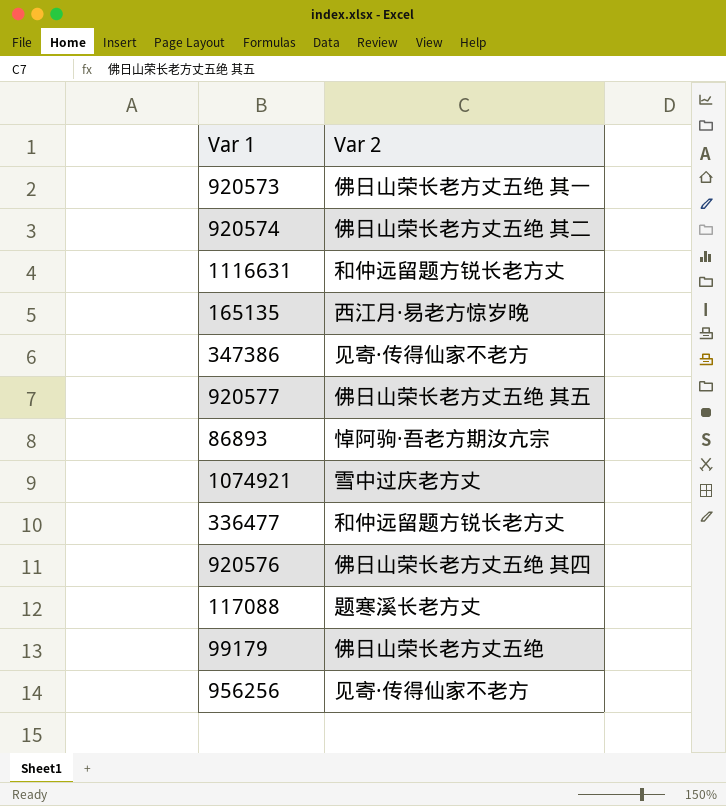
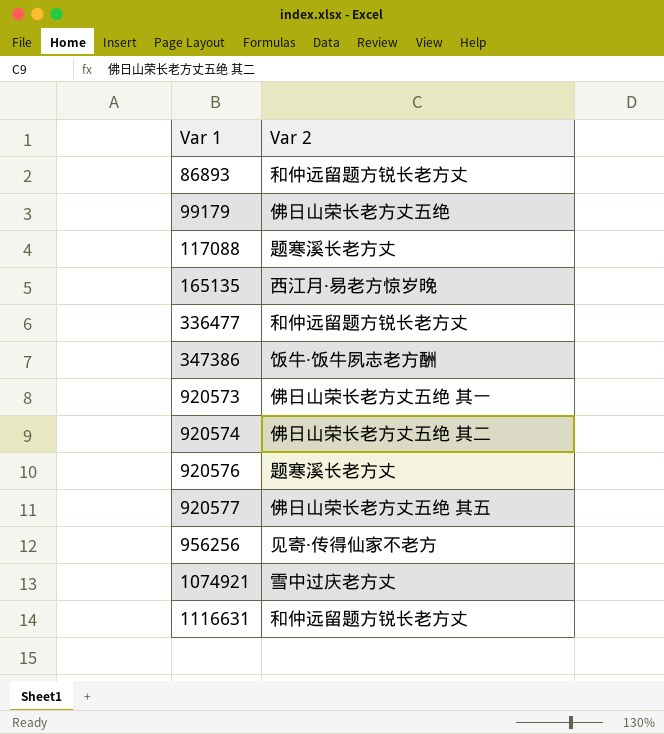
row order: none -> Var 1 ascending
86893 | Var 2: 悼阿驹·吾老方期汝亢宗 -> 和仲远留题方锐长老方丈
347386 | Var 2: 见寄·传得仙家不老方 -> 饭牛·饭牛夙志老方酬
920576 | Var 2: 佛日山荣长老方丈五绝 其四 -> 题寒溪长老方丈

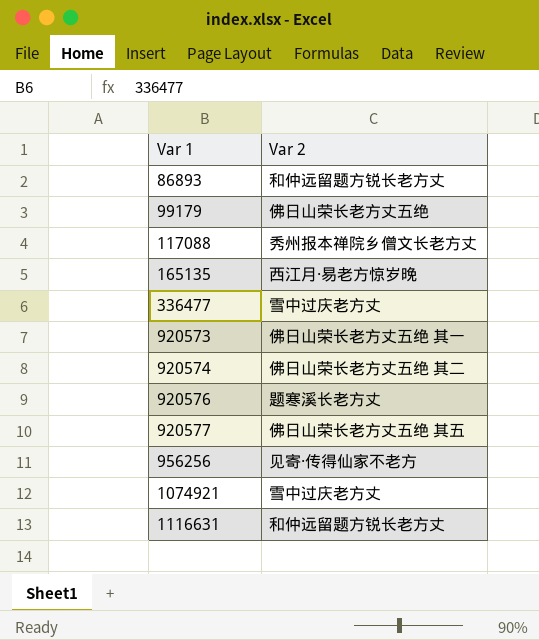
row 347386: 饭牛·饭牛夙志老方酬 -> none
117088 | Var 2: 题寒溪长老方丈 -> 秀州报本禅院乡僧文长老方丈
336477 | Var 2: 和仲远留题方锐长老方丈 -> 雪中过庆老方丈

